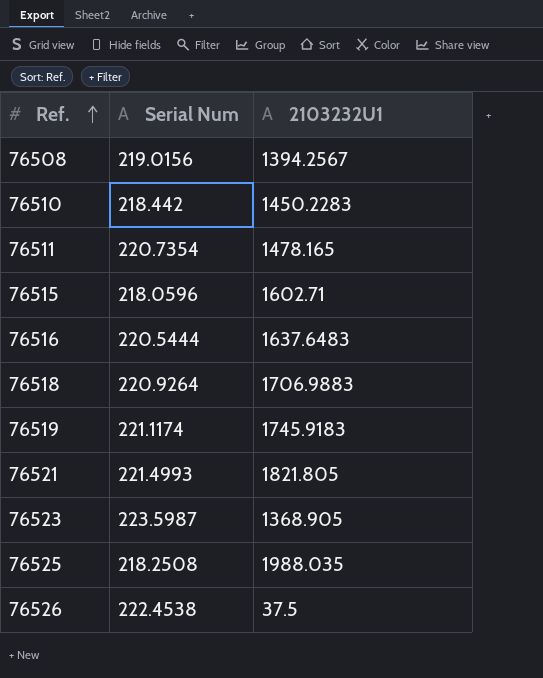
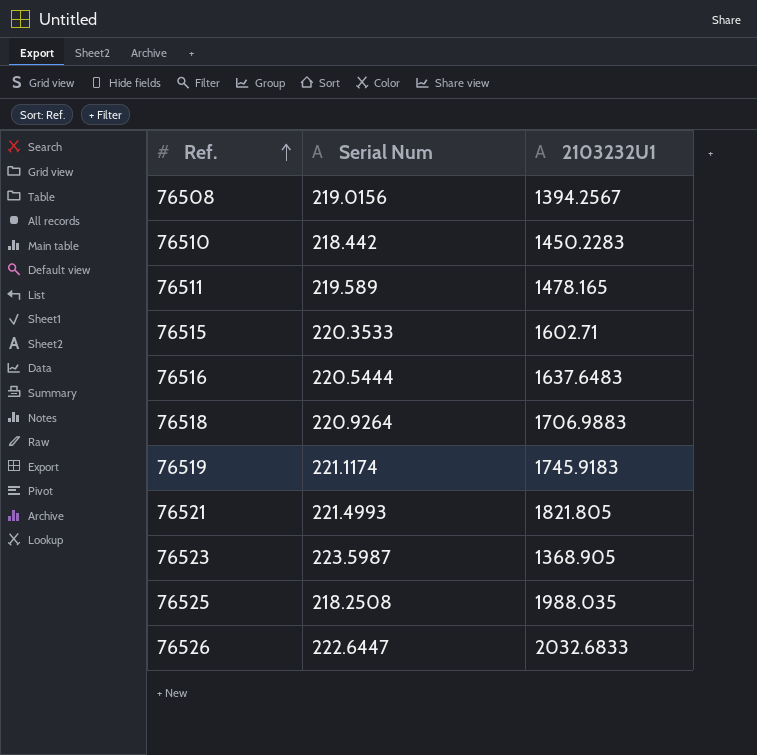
76511 | Serial Num: 220.7354 -> 219.589
76515 | Serial Num: 218.0596 -> 220.3533
76526 | Serial Num: 222.4538 -> 222.6447
76526 | 2103232U1: 37.5 -> 2032.6833

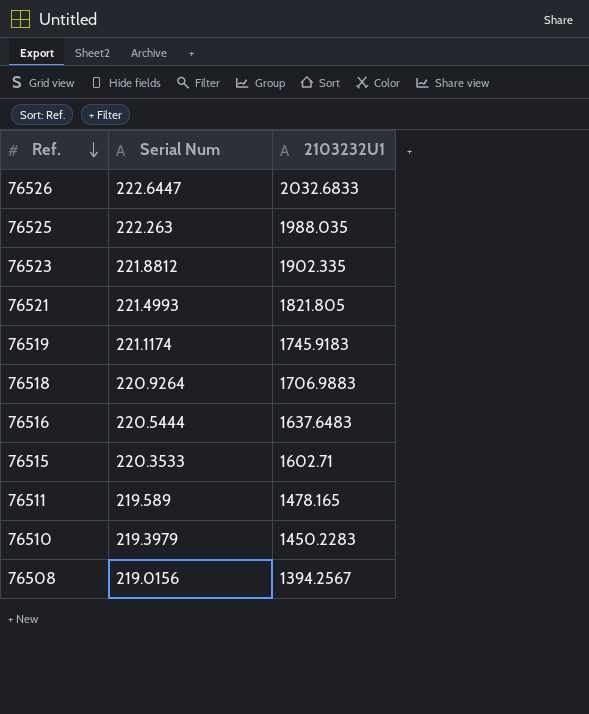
row order: Ref. ascending -> Ref. descending
76525 | Serial Num: 218.2508 -> 222.263
76523 | Serial Num: 223.5987 -> 221.8812
76523 | 2103232U1: 1368.905 -> 1902.335
76510 | Serial Num: 218.442 -> 219.3979

